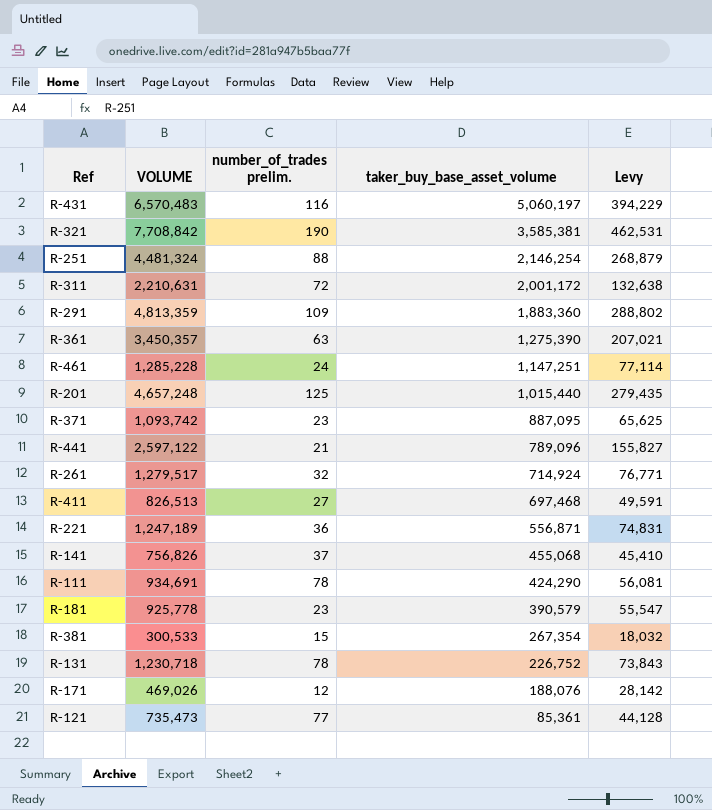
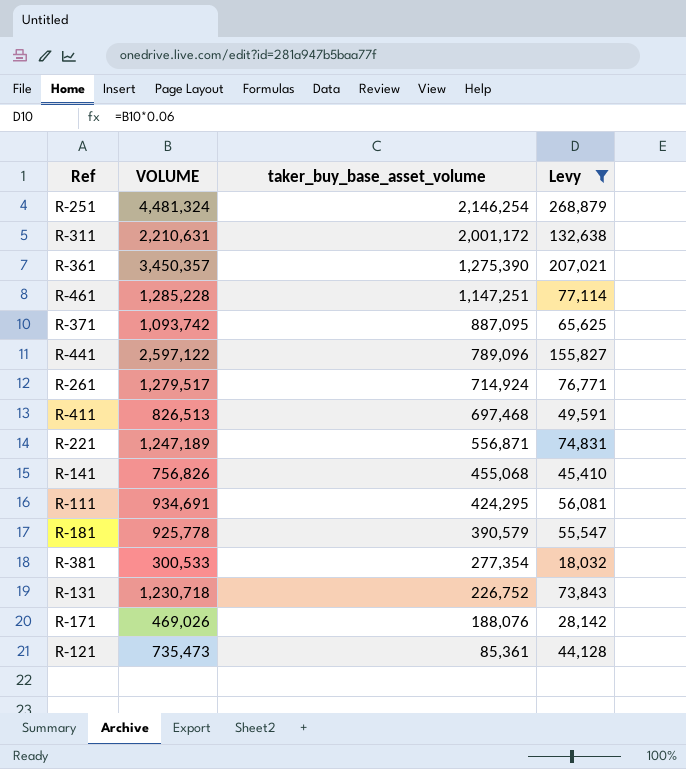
filter: none -> Levy <= 268,879
column number_of_trades prelim. | position: 3 -> none
R-111 | taker_buy_base_asset_volume: 424,290 -> 424,295
R-381 | taker_buy_base_asset_volume: 267,354 -> 277,354

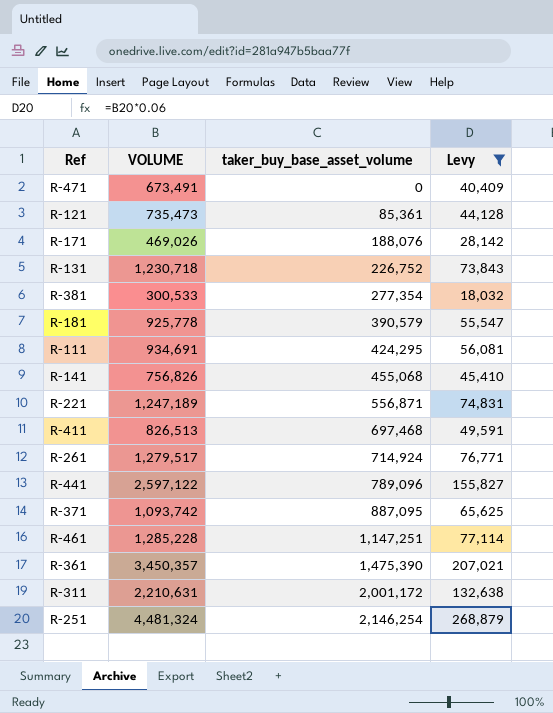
row order: taker_buy_base_asset_volume descending -> taker_buy_base_asset_volume ascending
row R-471: none -> 673,491 | 0 | 40,409
R-361 | taker_buy_base_asset_volume: 1,275,390 -> 1,475,390

